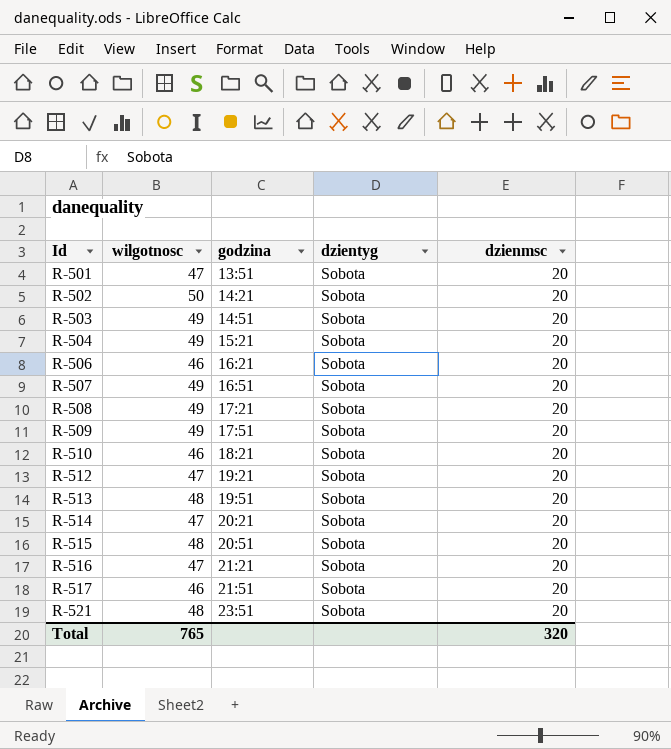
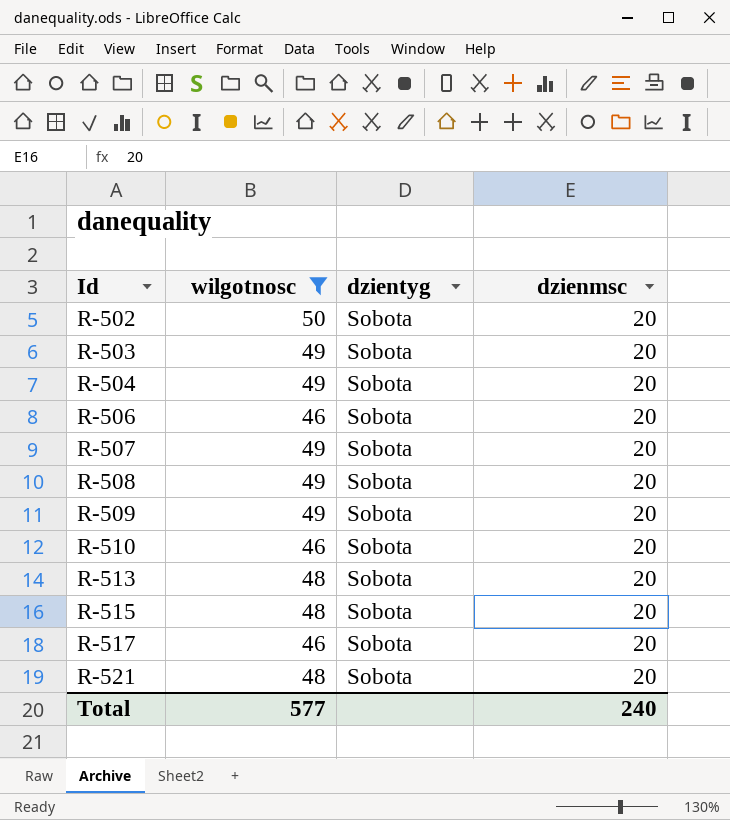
filter: none -> wilgotnosc != 47
column godzina | position: 3 -> none
Total | wilgotnosc: 765 -> 577
Total | dzienmsc: 320 -> 240

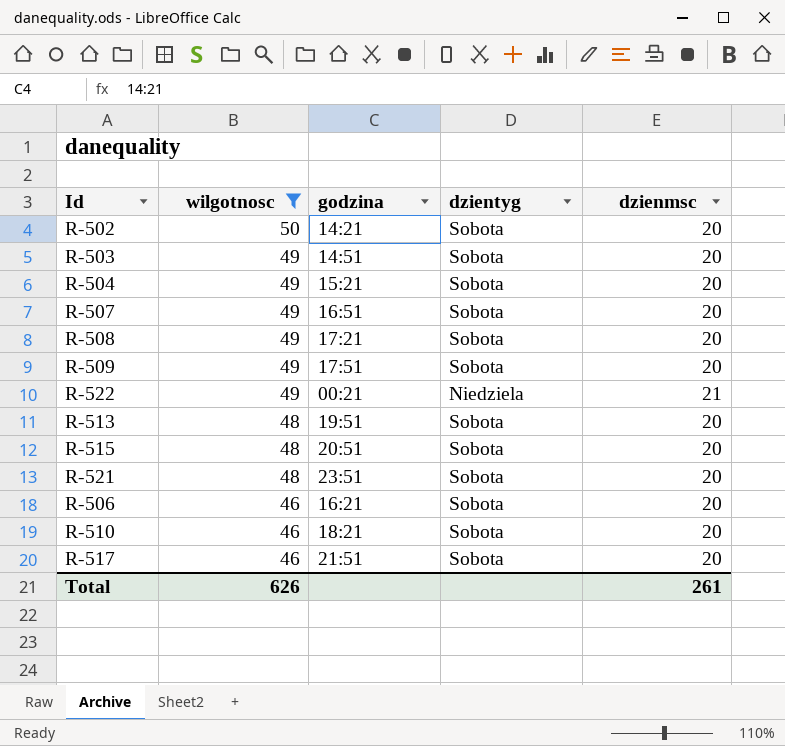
row order: Id ascending -> wilgotnosc descending
column godzina | position: none -> 3
row R-522: none -> 49 | 00:21 | Niedziela | 21
Total | wilgotnosc: 577 -> 626
Total | dzienmsc: 240 -> 261

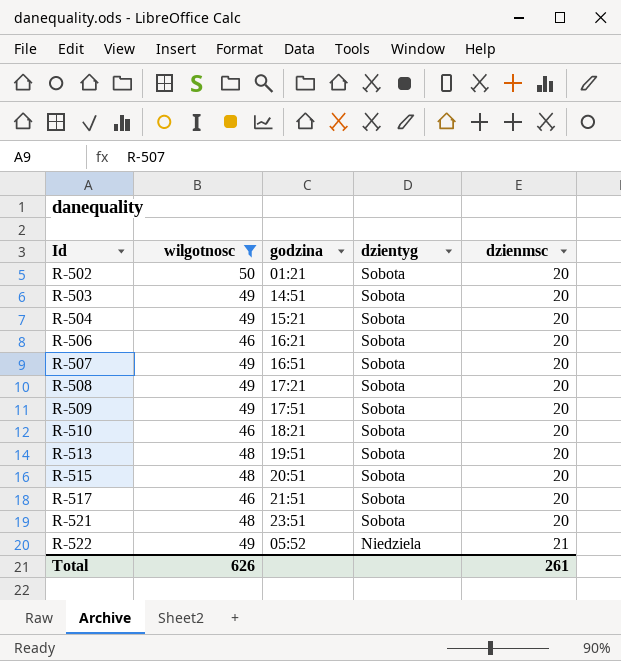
row order: wilgotnosc descending -> Id ascending
R-502 | godzina: 14:21 -> 01:21
R-522 | godzina: 00:21 -> 05:52

